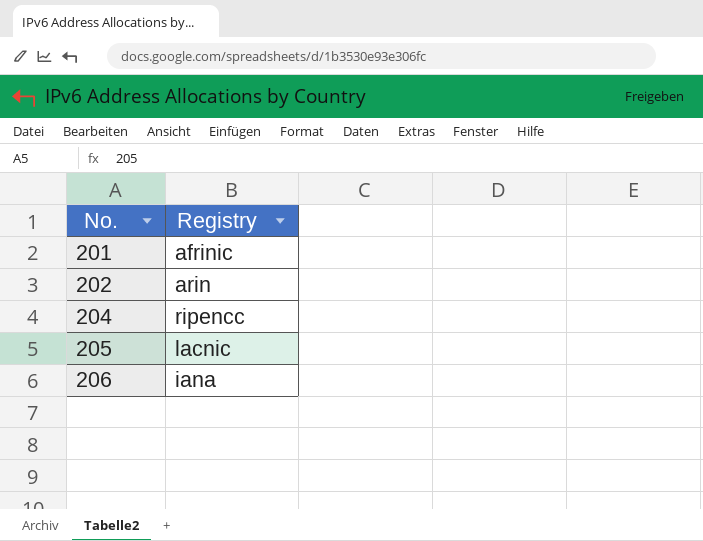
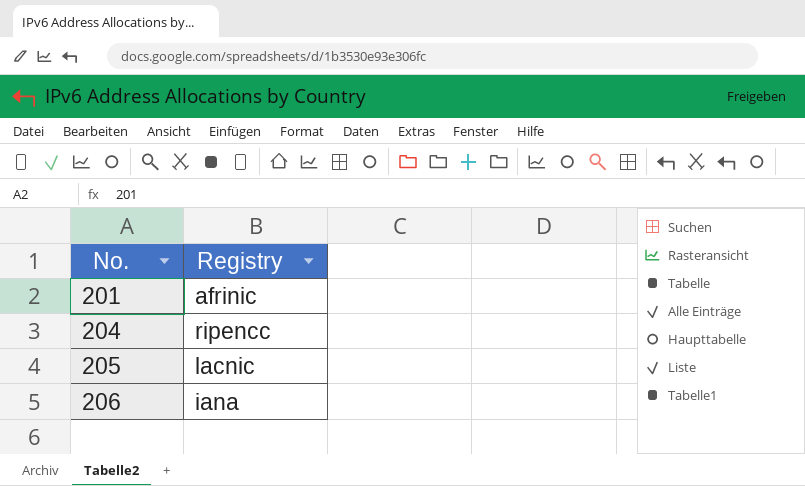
row 202: arin -> none

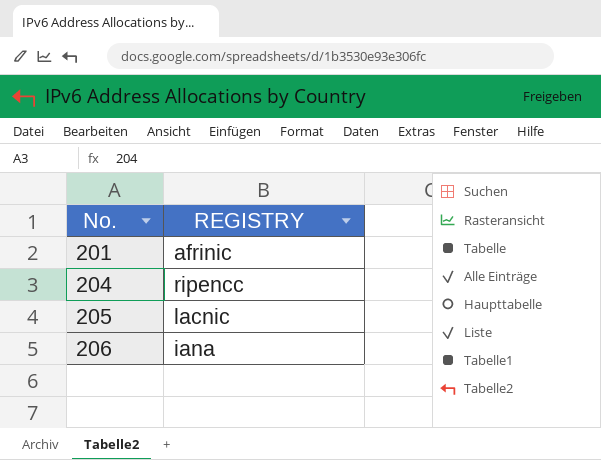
column name: Registry -> REGISTRY

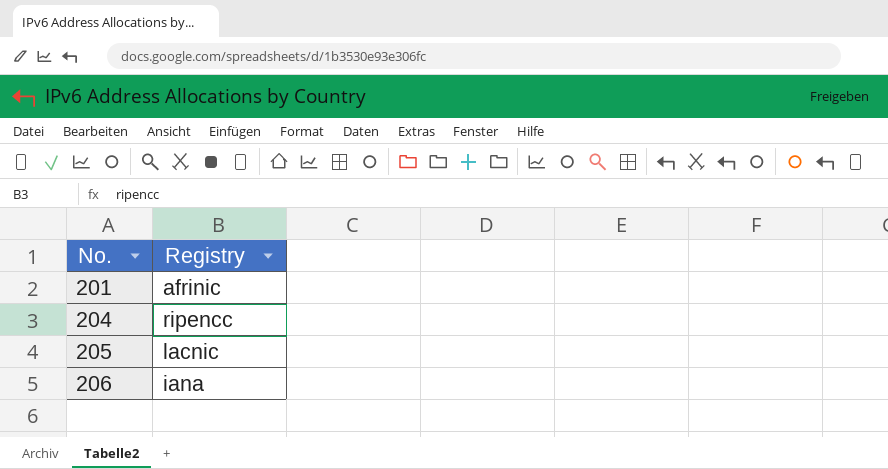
column name: REGISTRY -> Registry

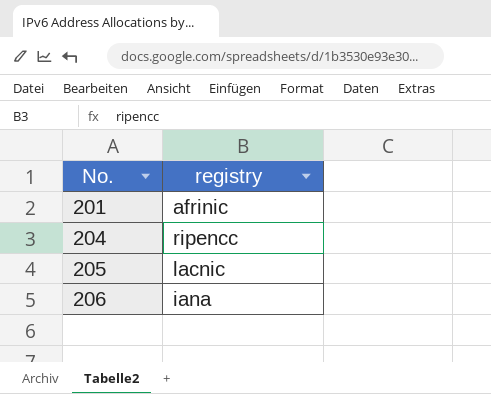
column name: Registry -> registry

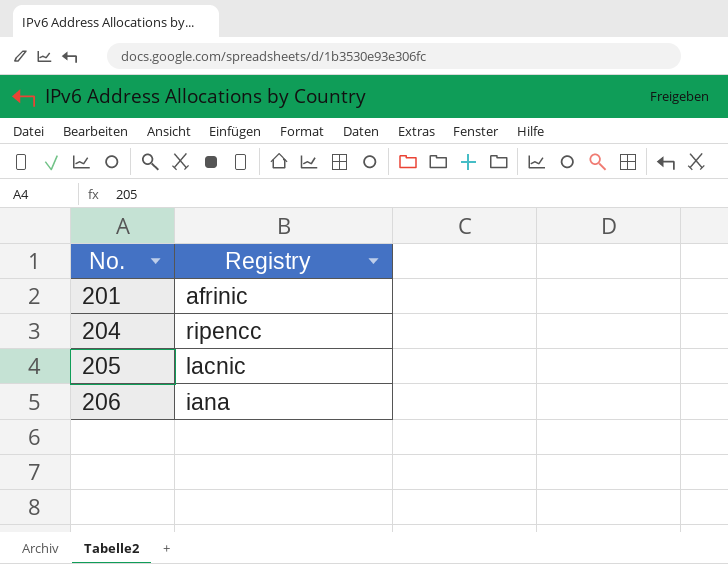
column name: registry -> Registry

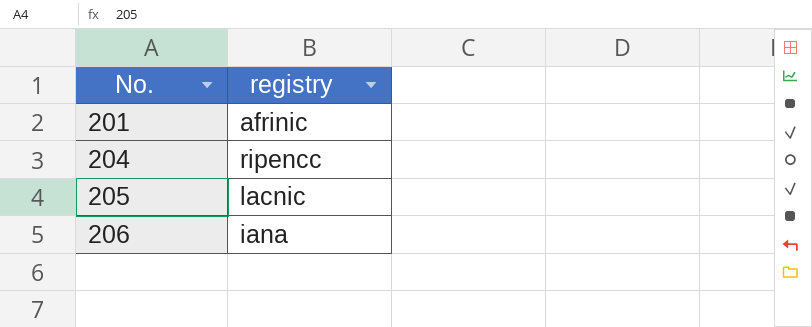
column name: Registry -> registry

